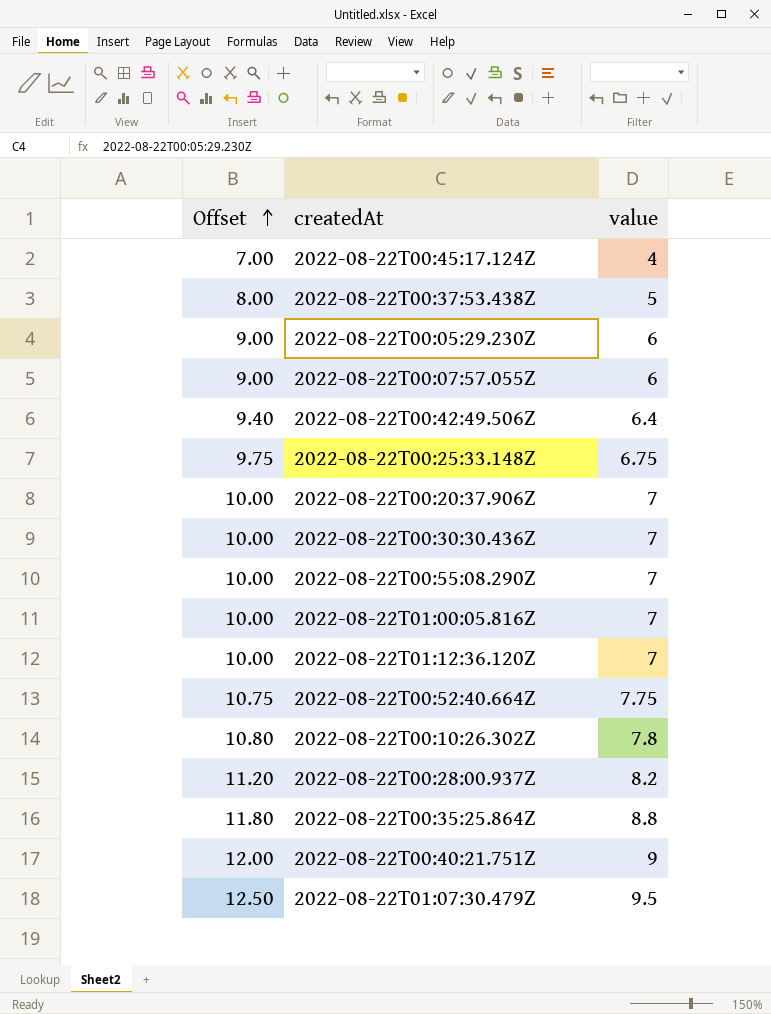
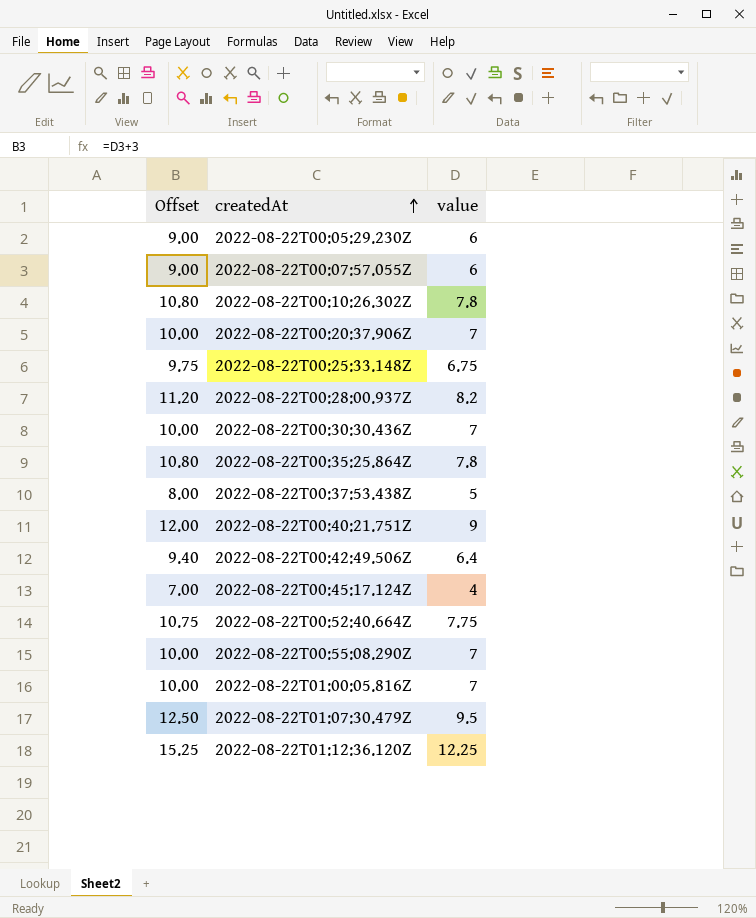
row order: Offset ascending -> createdAt ascending
2022-08-22T00:35:25.864Z | Offset: 11.80 -> 10.80
2022-08-22T00:35:25.864Z | value: 8.8 -> 7.8
2022-08-22T01:12:36.120Z | Offset: 10.00 -> 15.25
2022-08-22T01:12:36.120Z | value: 7 -> 12.25

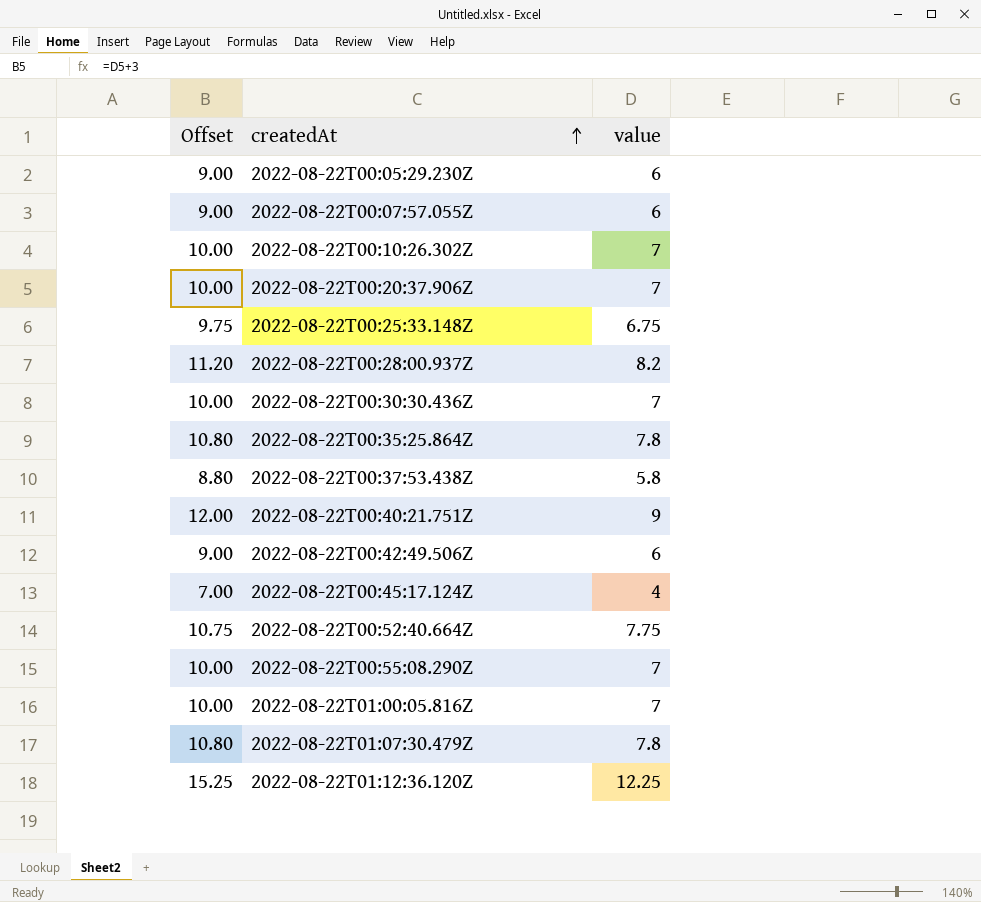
2022-08-22T00:10:26.302Z | Offset: 10.80 -> 10.00
2022-08-22T00:10:26.302Z | value: 7.8 -> 7
2022-08-22T00:37:53.438Z | Offset: 8.00 -> 8.80
2022-08-22T00:37:53.438Z | value: 5 -> 5.8
2022-08-22T00:42:49.506Z | Offset: 9.40 -> 9.00
2022-08-22T00:42:49.506Z | value: 6.4 -> 6
2022-08-22T01:07:30.479Z | Offset: 12.50 -> 10.80
2022-08-22T01:07:30.479Z | value: 9.5 -> 7.8

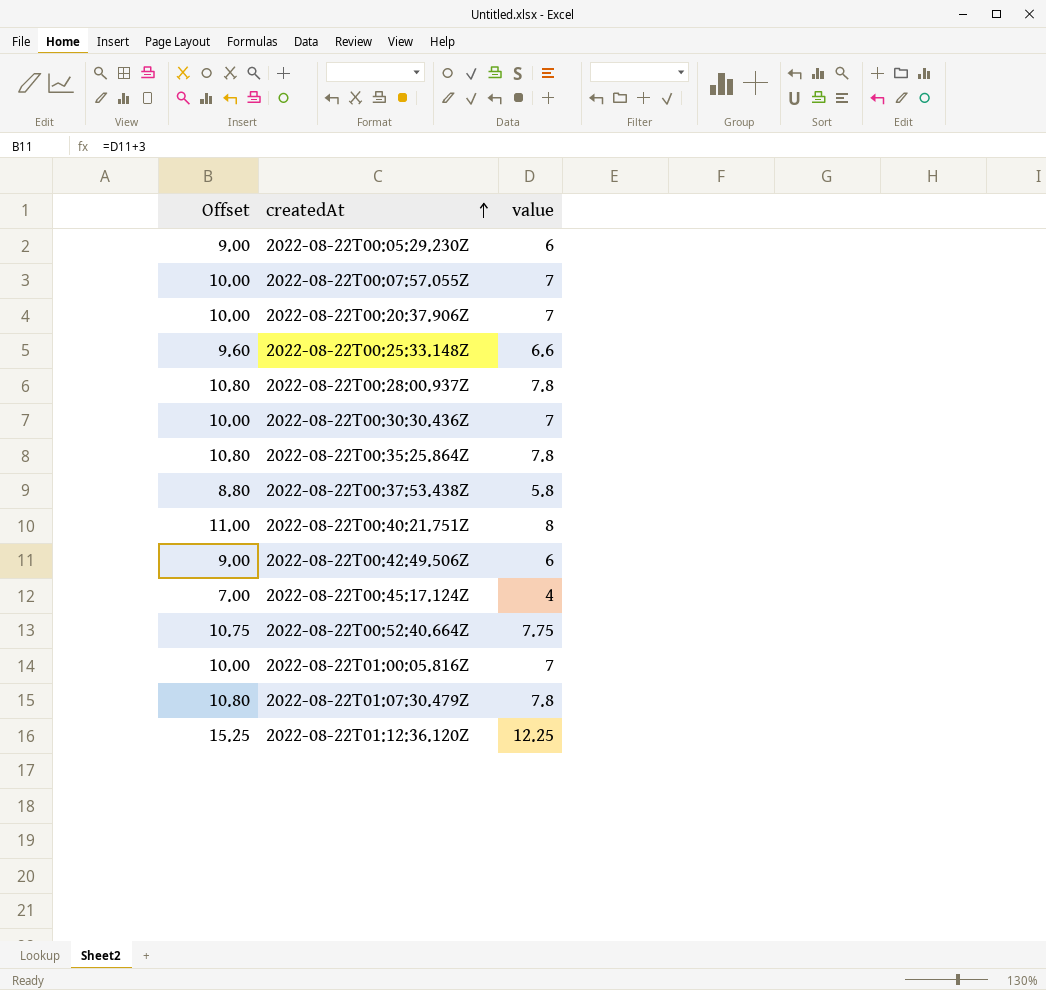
row 2022-08-22T00:10:26.302Z: 10.00 | 7 -> none
row 2022-08-22T00:55:08.290Z: 10.00 | 7 -> none
2022-08-22T00:07:57.055Z | Offset: 9.00 -> 10.00
2022-08-22T00:07:57.055Z | value: 6 -> 7
2022-08-22T00:25:33.148Z | Offset: 9.75 -> 9.60
2022-08-22T00:25:33.148Z | value: 6.75 -> 6.6
2022-08-22T00:28:00.937Z | Offset: 11.20 -> 10.80
2022-08-22T00:28:00.937Z | value: 8.2 -> 7.8
2022-08-22T00:40:21.751Z | Offset: 12.00 -> 11.00
2022-08-22T00:40:21.751Z | value: 9 -> 8

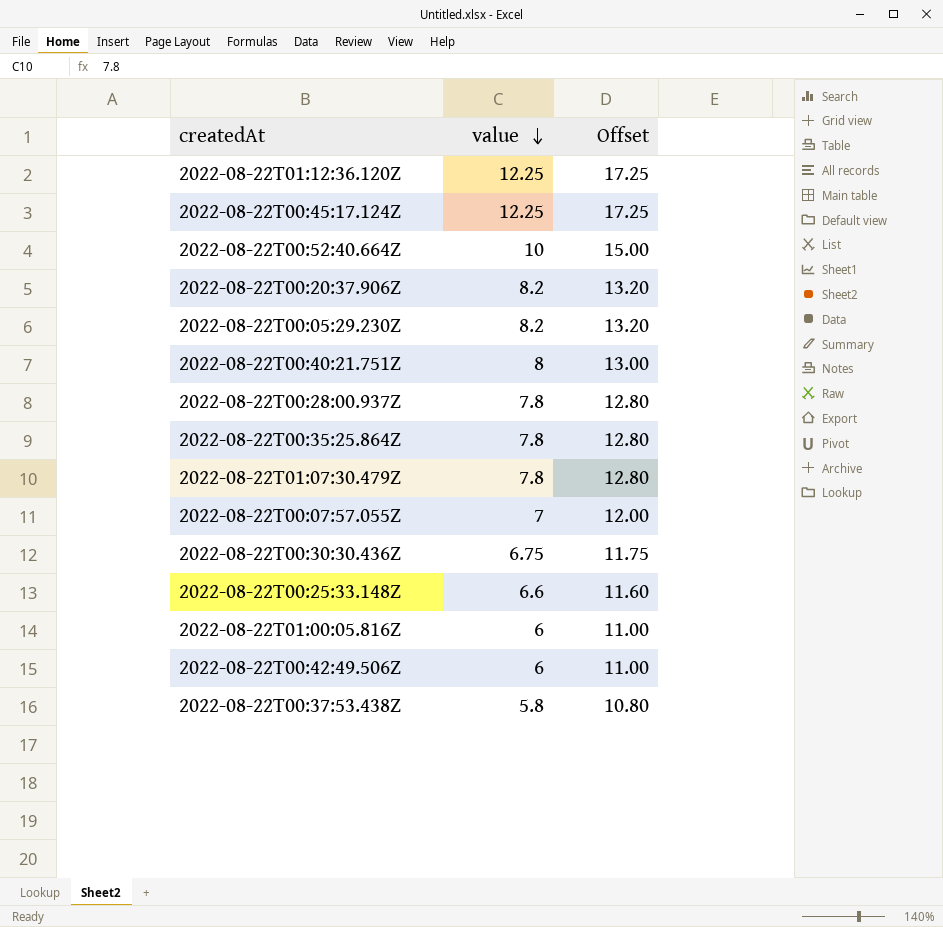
row order: createdAt ascending -> value descending
column Offset | formula: [value] + 3 -> [value] + 5
column Offset | position: 1 -> 3
2022-08-22T00:45:17.124Z | value: 4 -> 12.25
2022-08-22T00:52:40.664Z | value: 7.75 -> 10
2022-08-22T00:20:37.906Z | value: 7 -> 8.2
2022-08-22T00:05:29.230Z | value: 6 -> 8.2
2022-08-22T00:30:30.436Z | value: 7 -> 6.75
2022-08-22T01:00:05.816Z | value: 7 -> 6

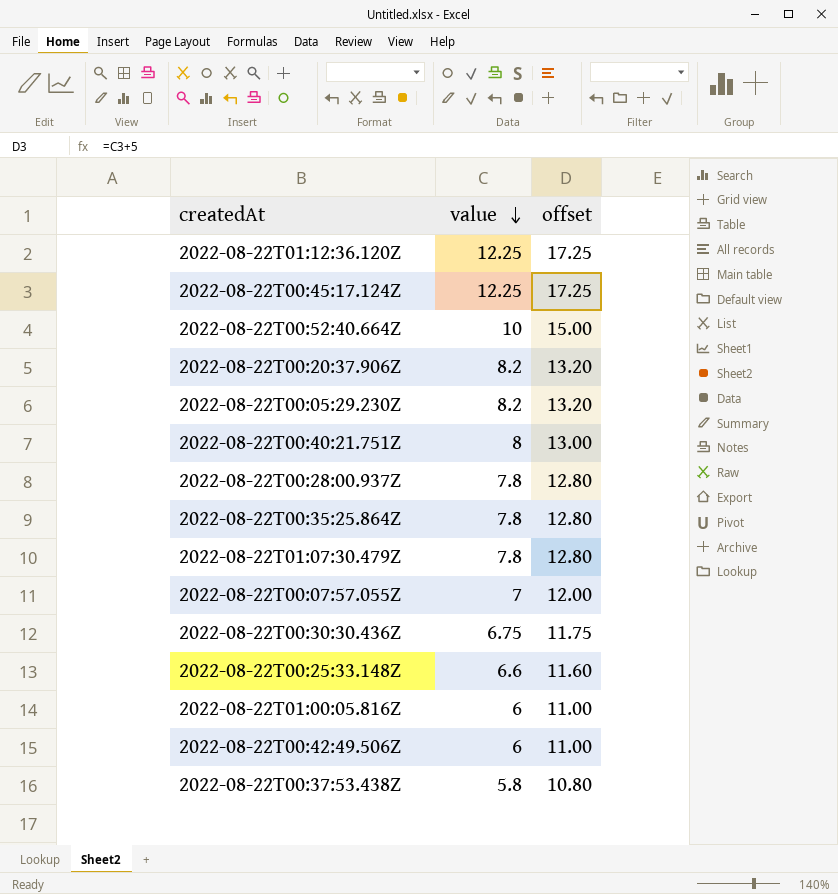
column name: Offset -> offset

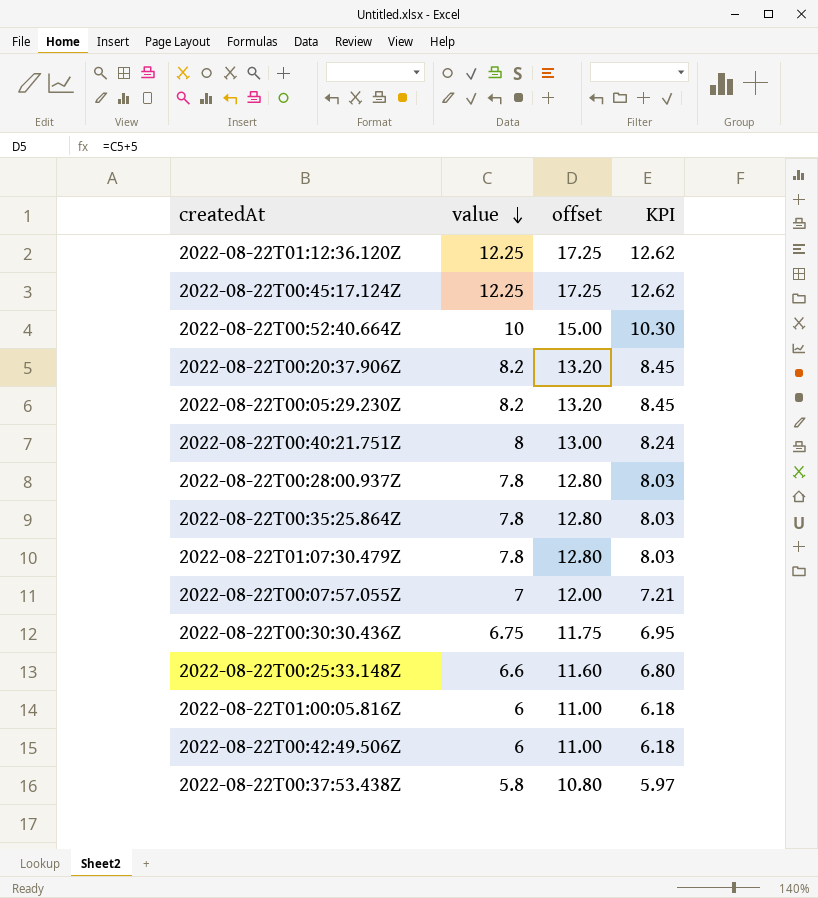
column KPI | formula: none -> [value] * 1.03

